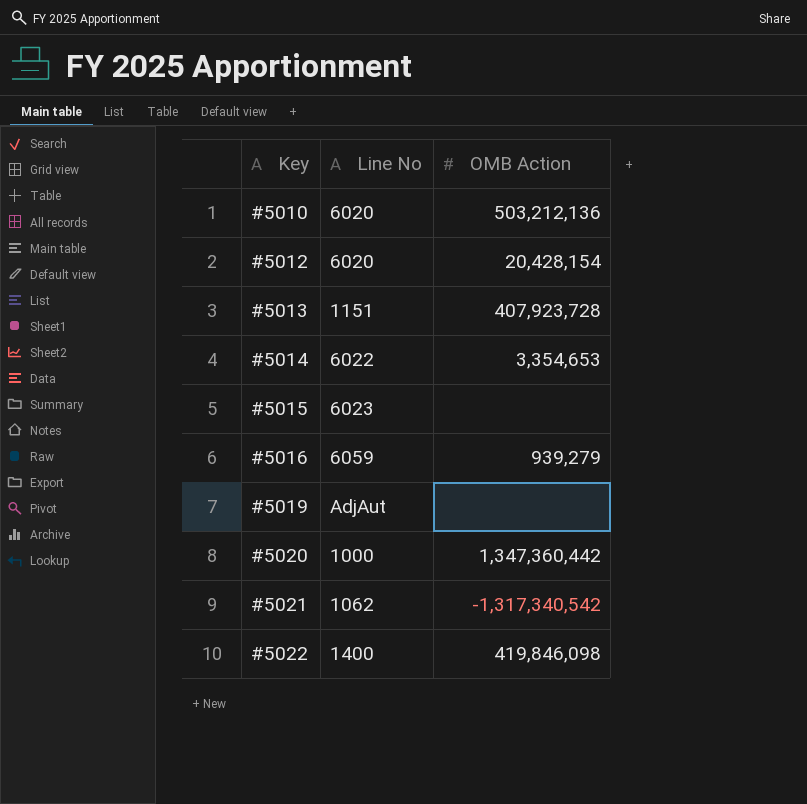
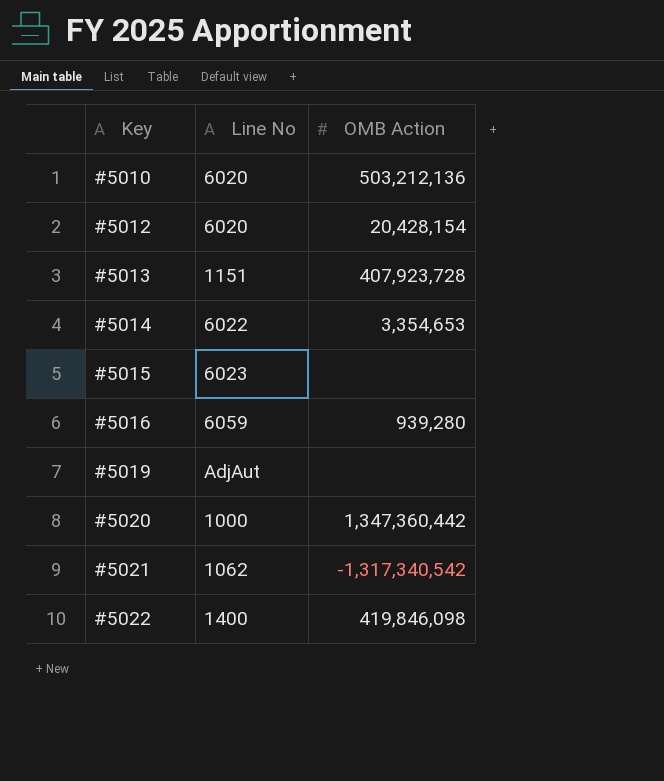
#5016 | OMB Action: 939,279 -> 939,280

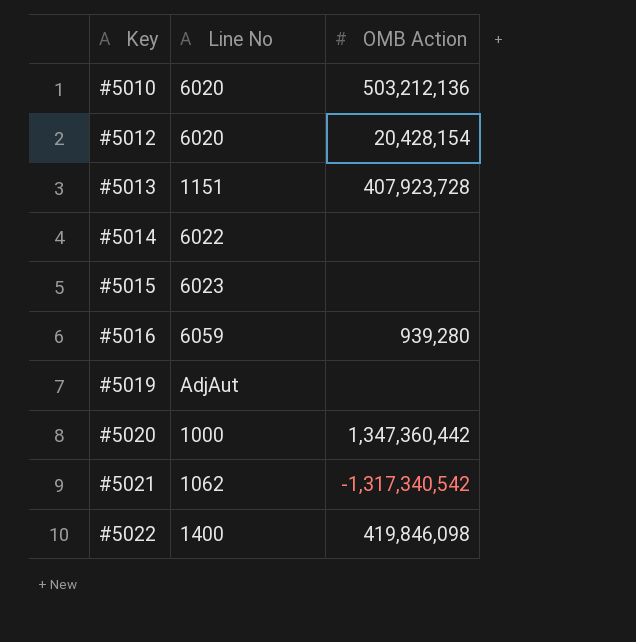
#5014 | OMB Action: 3,354,653 -> none

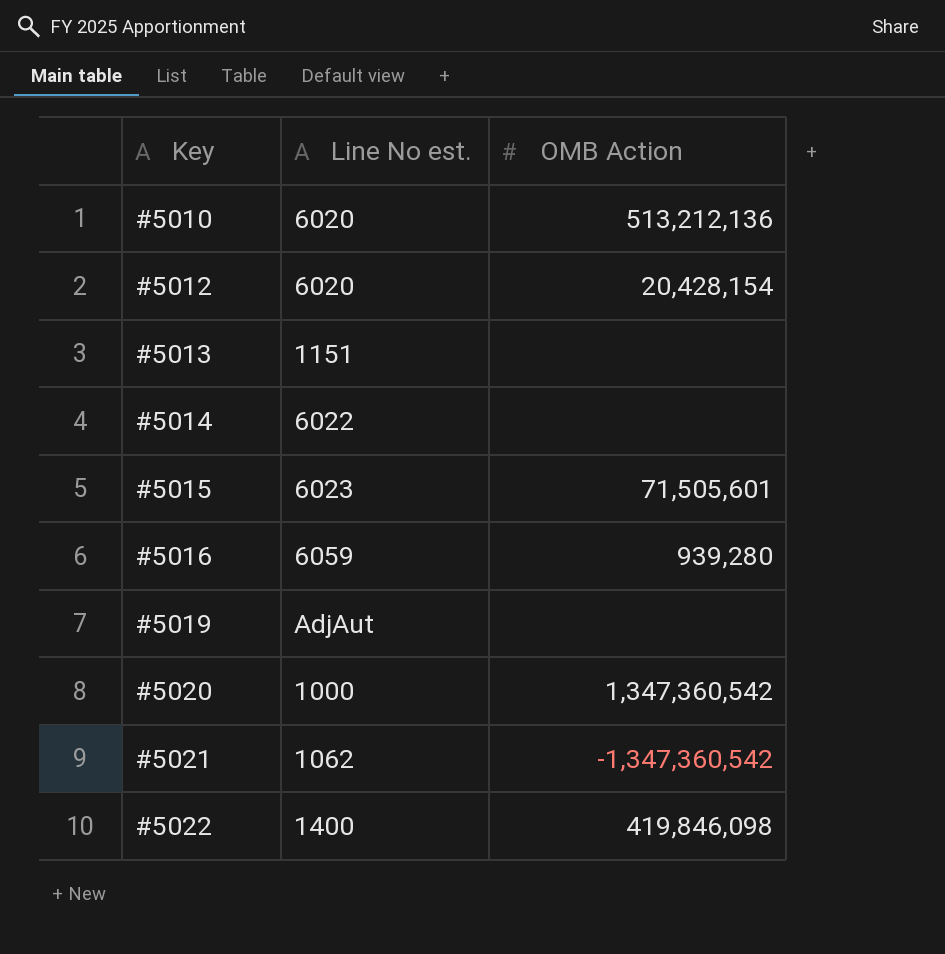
column name: Line No -> Line No est.
#5010 | OMB Action: 503,212,136 -> 513,212,136
#5013 | OMB Action: 407,923,728 -> none
#5015 | OMB Action: none -> 71,505,601
#5020 | OMB Action: 1,347,360,442 -> 1,347,360,542
#5021 | OMB Action: -1,317,340,542 -> -1,347,360,542

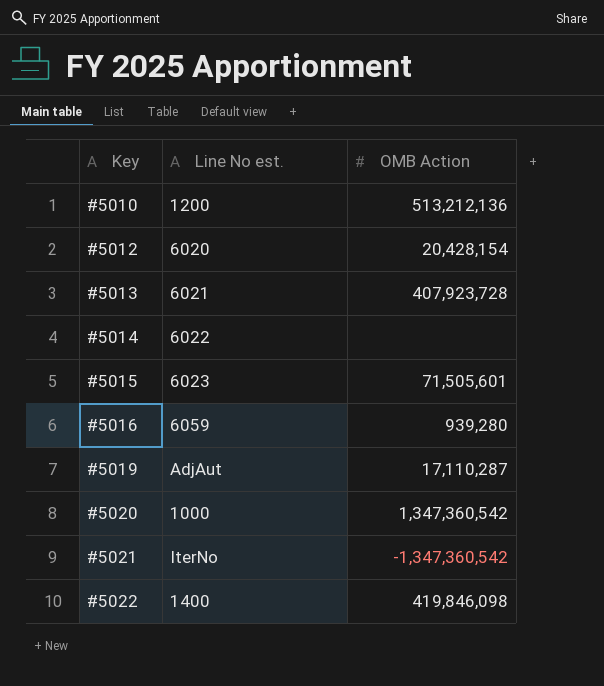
#5010 | Line No est.: 6020 -> 1200
#5013 | Line No est.: 1151 -> 6021
#5013 | OMB Action: none -> 407,923,728
#5019 | OMB Action: none -> 17,110,287
#5021 | Line No est.: 1062 -> IterNo

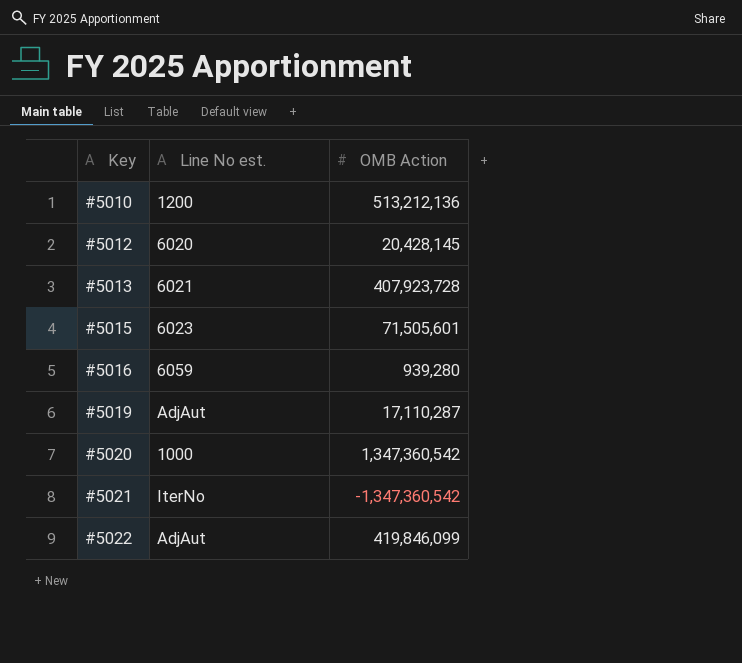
row #5014: 6022 | none -> none
#5012 | OMB Action: 20,428,154 -> 20,428,145
#5022 | Line No est.: 1400 -> AdjAut
#5022 | OMB Action: 419,846,098 -> 419,846,099

